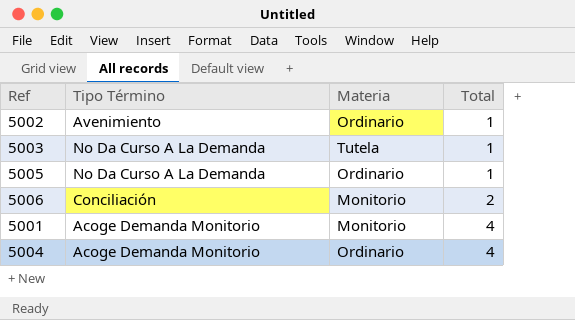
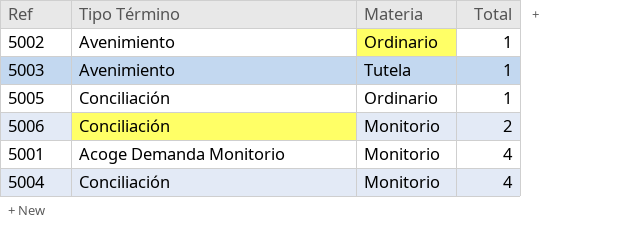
5003 | Tipo Término: No Da Curso A La Demanda -> Avenimiento
5005 | Tipo Término: No Da Curso A La Demanda -> Conciliación
5004 | Tipo Término: Acoge Demanda Monitorio -> Conciliación
5004 | Materia: Ordinario -> Monitorio

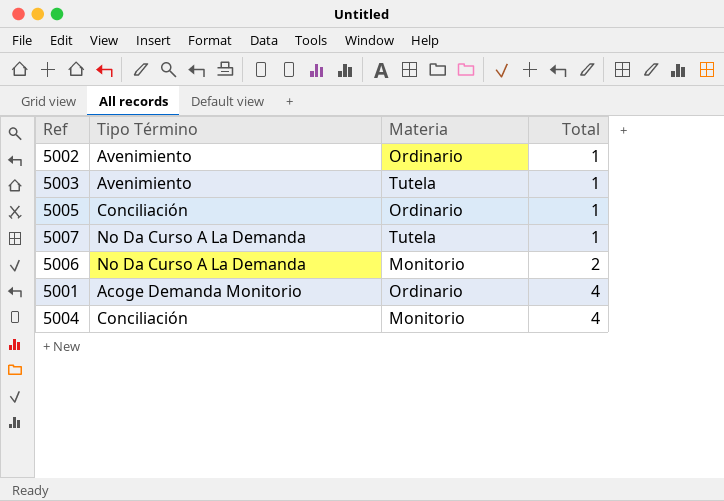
row 5007: none -> No Da Curso A La Demanda | Tutela | 1
5006 | Tipo Término: Conciliación -> No Da Curso A La Demanda
5001 | Materia: Monitorio -> Ordinario

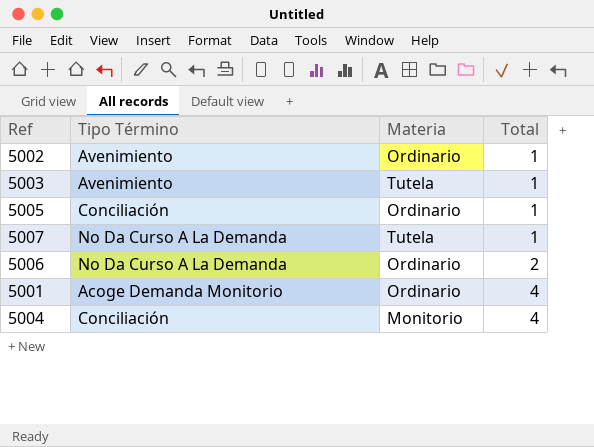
5006 | Materia: Monitorio -> Ordinario

